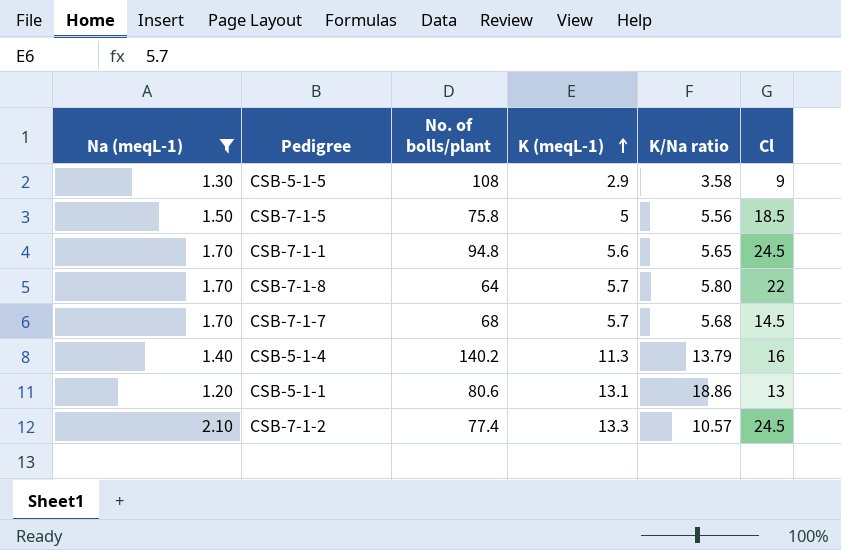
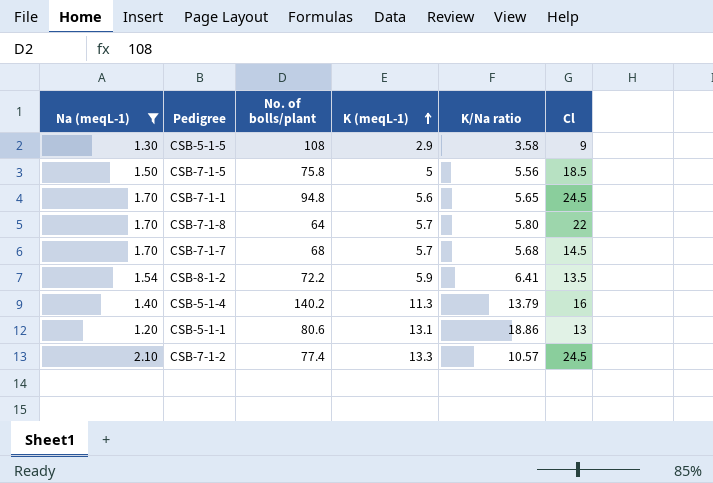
row CSB-8-1-2: none -> 1.54 | 72.2 | 5.9 | 6.41 | 13.5

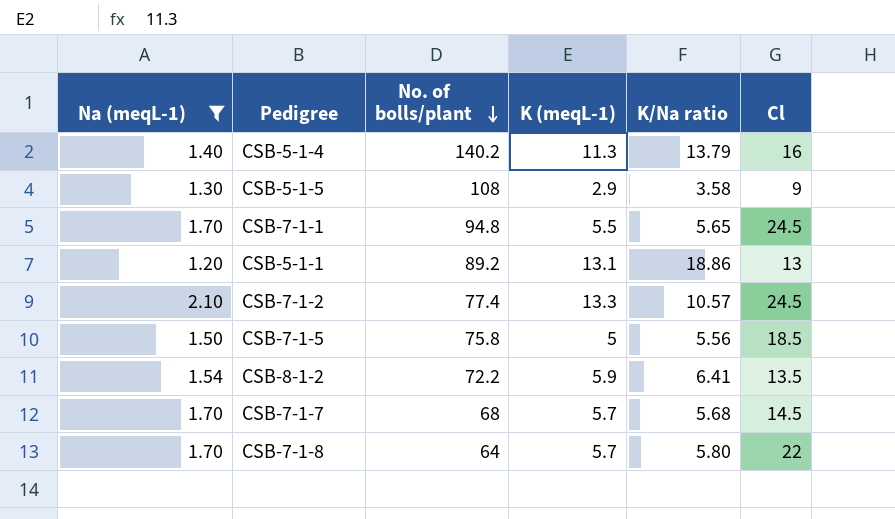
row order: K (meqL-1) ascending -> No. of bolls/plant descending
CSB-7-1-1 | K (meqL-1): 5.6 -> 5.5
CSB-5-1-1 | No. of bolls/plant: 80.6 -> 89.2

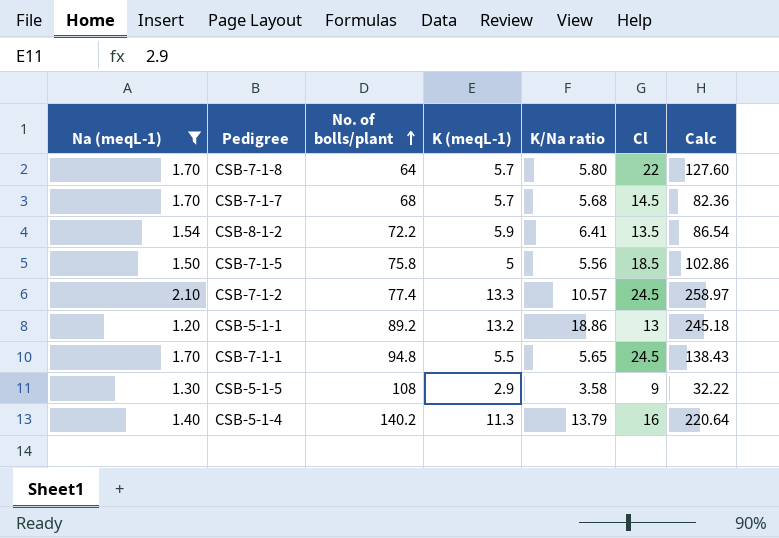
row order: No. of bolls/plant descending -> No. of bolls/plant ascending
column Calc | formula: none -> [K/Na ratio] * [Cl]
CSB-5-1-1 | K (meqL-1): 13.1 -> 13.2

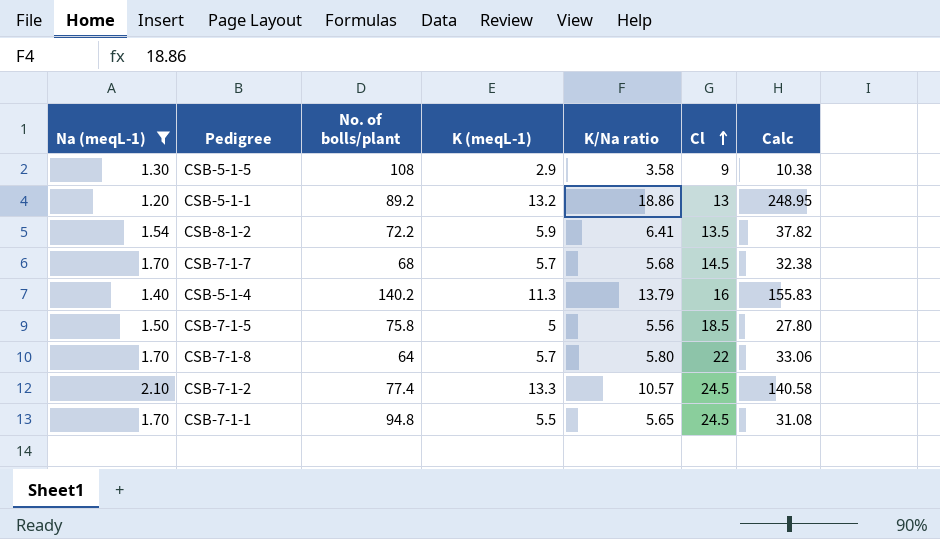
row order: No. of bolls/plant ascending -> Cl ascending
column Calc | formula: [K/Na ratio] * [Cl] -> [K (meqL-1)] * [K/Na ratio]

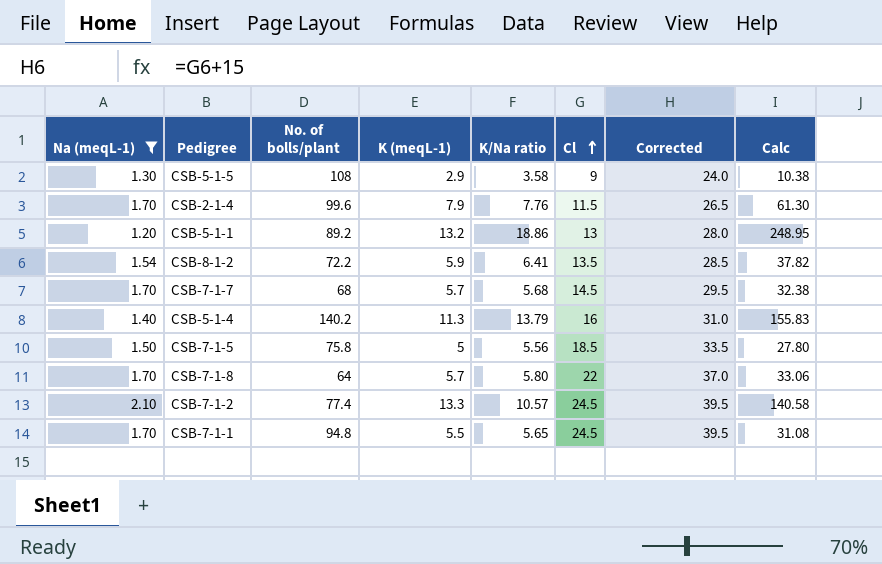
column Corrected | formula: none -> [Cl] + 15
row CSB-2-1-4: none -> 1.70 | 99.6 | 7.9 | 7.76 | 11.5 | 26.5 | 61.30

